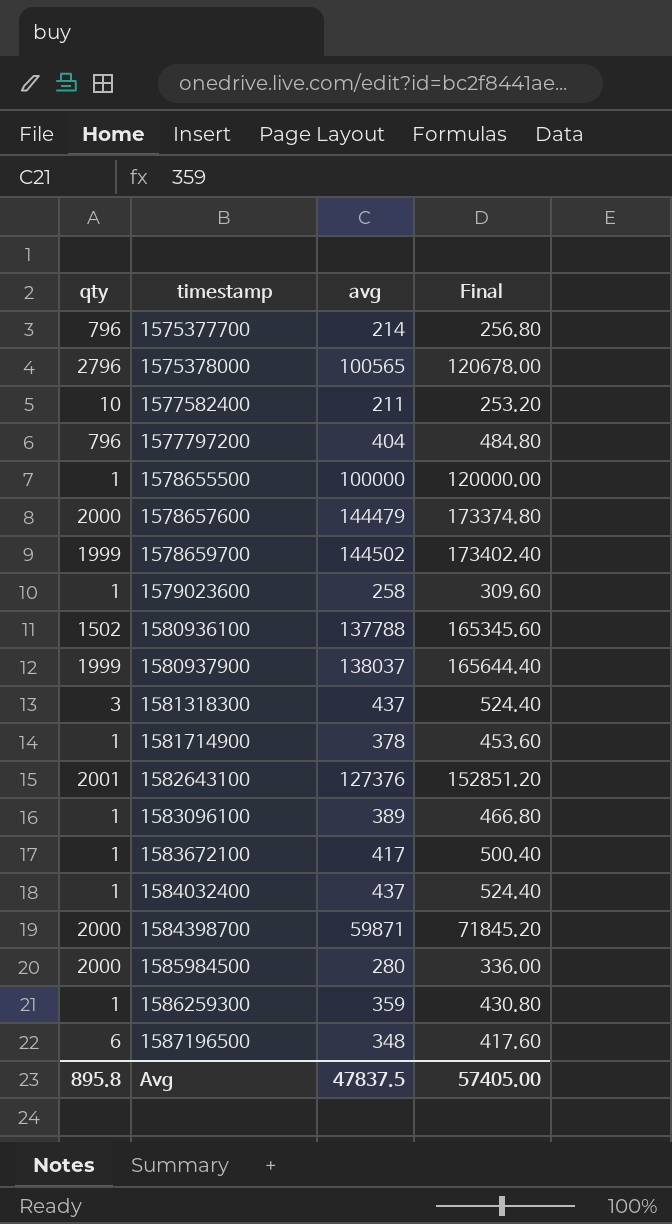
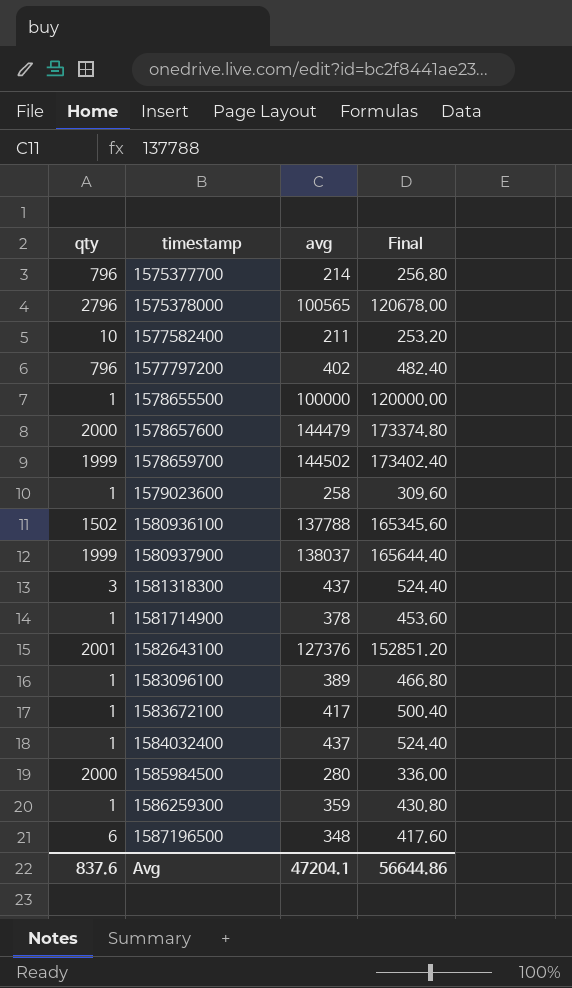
row 1584398700: 2000 | 59871 | 71845.20 -> none
1577797200 | avg: 404 -> 402
1577797200 | Final: 484.80 -> 482.40
Avg | qty: 895.8 -> 837.6
Avg | avg: 47837.5 -> 47204.1
Avg | Final: 57405.00 -> 56644.86

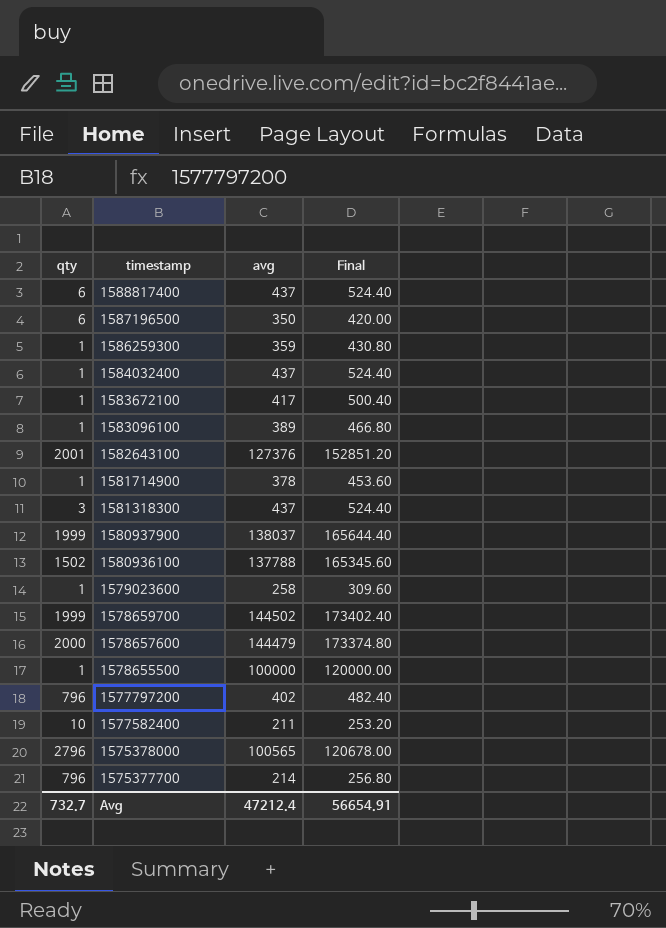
row order: timestamp ascending -> timestamp descending
row 1585984500: 2000 | 280 | 336.00 -> none
row 1588817400: none -> 6 | 437 | 524.40
1587196500 | avg: 348 -> 350
1587196500 | Final: 417.60 -> 420.00
Avg | qty: 837.6 -> 732.7
Avg | avg: 47204.1 -> 47212.4
Avg | Final: 56644.86 -> 56654.91

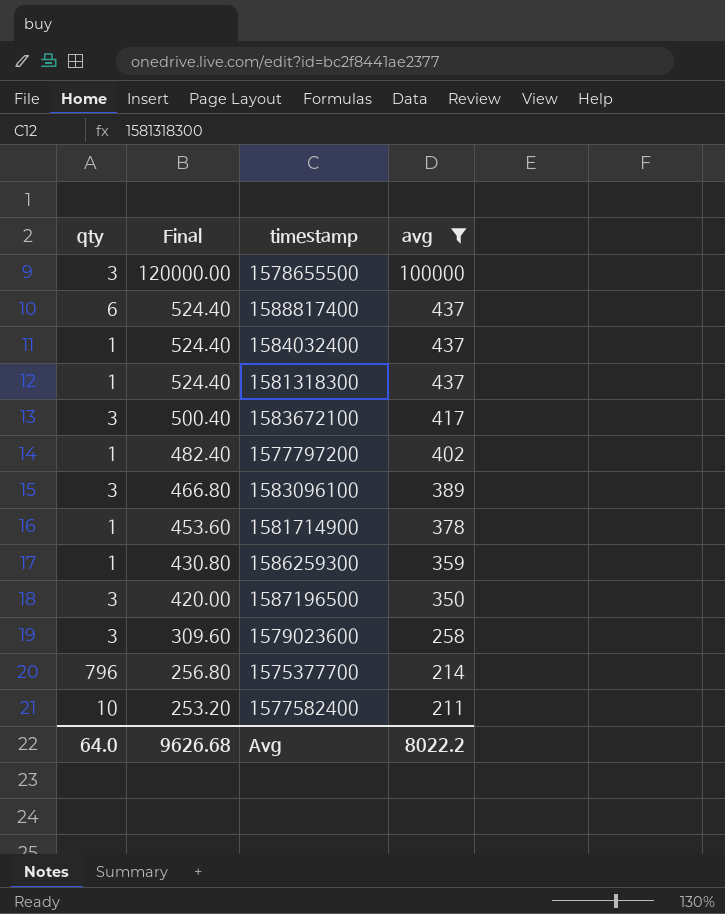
filter: none -> avg <= 100000
row order: timestamp descending -> Final descending
column Final | position: 4 -> 2
1578655500 | qty: 1 -> 3
1581318300 | qty: 3 -> 1
1583672100 | qty: 1 -> 3
1577797200 | qty: 796 -> 1
1583096100 | qty: 1 -> 3
1587196500 | qty: 6 -> 3
1579023600 | qty: 1 -> 3
Avg | qty: 732.7 -> 64.0
Avg | Final: 56654.91 -> 9626.68
Avg | avg: 47212.4 -> 8022.2

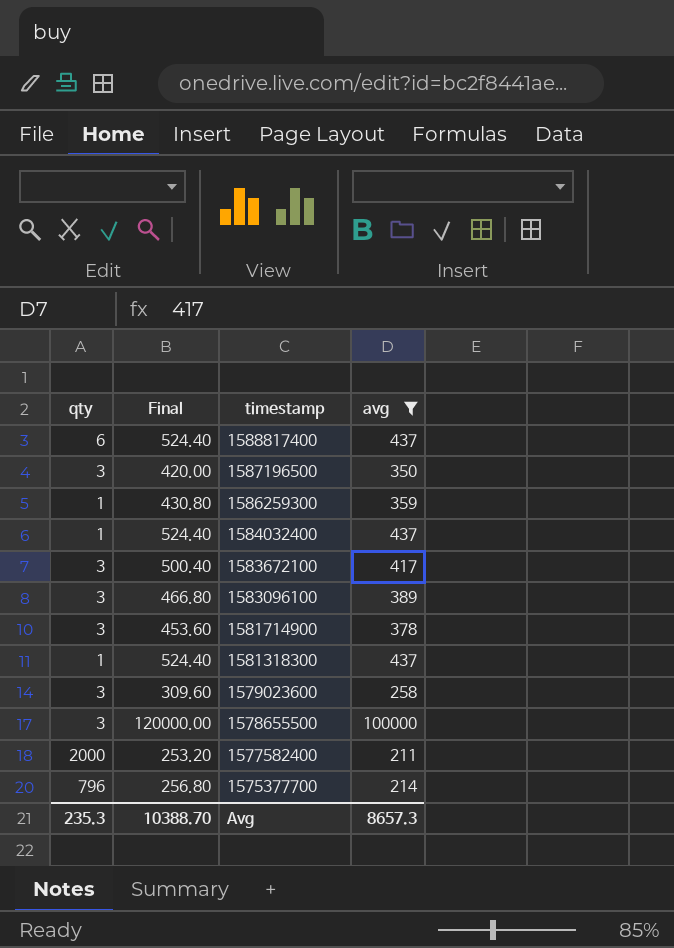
row order: Final descending -> timestamp descending
row 1577797200: 1 | 482.40 | 402 -> none
1581714900 | qty: 1 -> 3
1577582400 | qty: 10 -> 2000
Avg | qty: 64.0 -> 235.3
Avg | Final: 9626.68 -> 10388.70
Avg | avg: 8022.2 -> 8657.3

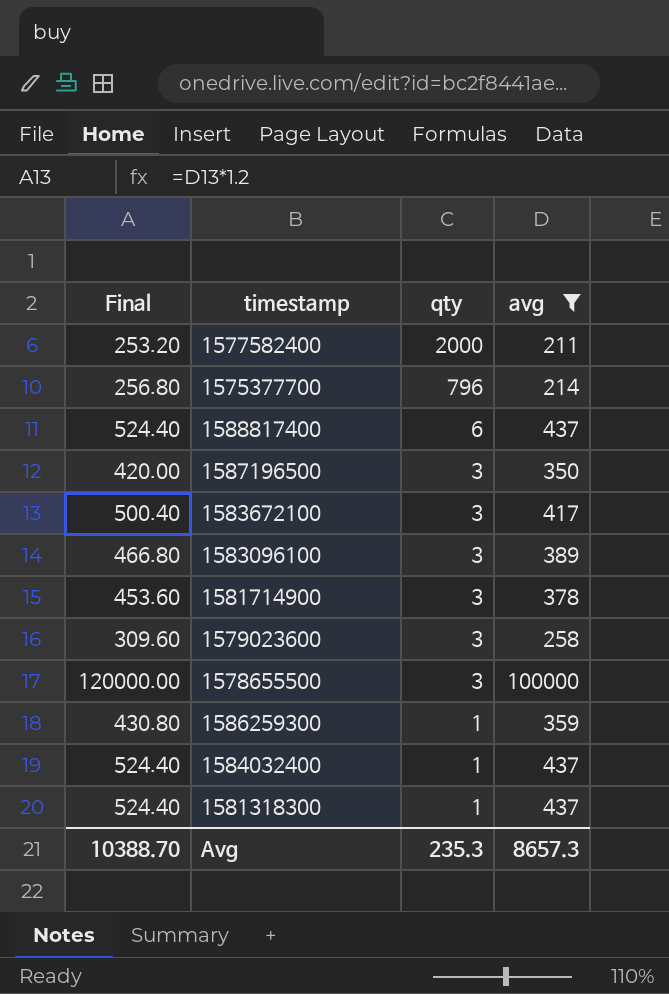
row order: timestamp descending -> qty descending
column qty | position: 1 -> 3

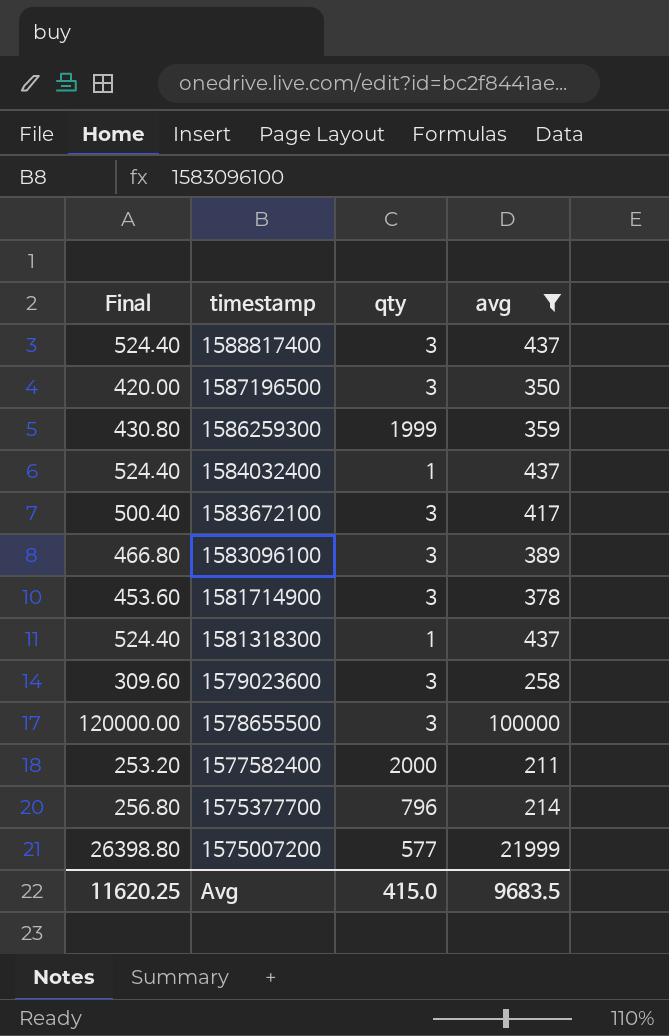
row order: qty descending -> timestamp descending
1588817400 | qty: 6 -> 3
1586259300 | qty: 1 -> 1999
row 1575007200: none -> 26398.80 | 577 | 21999
Avg | Final: 10388.70 -> 11620.25
Avg | qty: 235.3 -> 415.0
Avg | avg: 8657.3 -> 9683.5

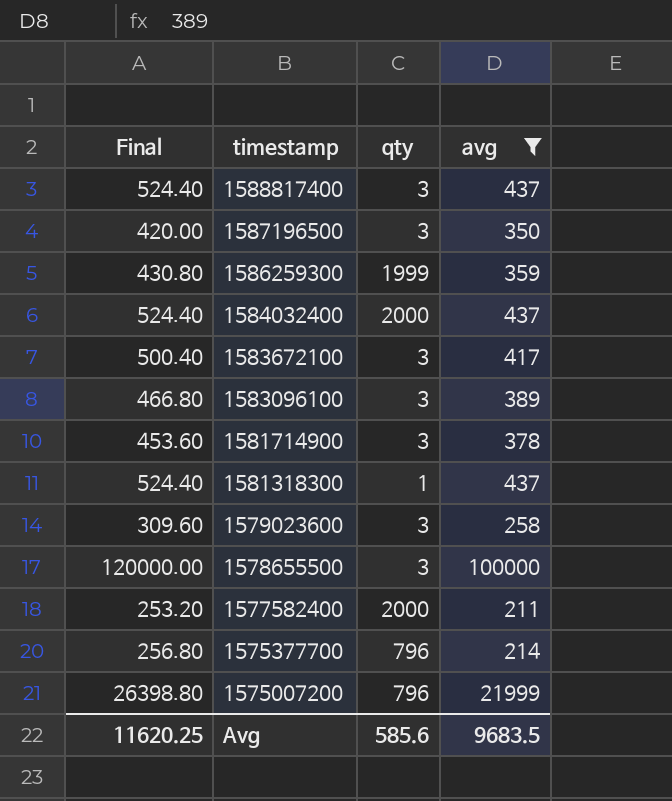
1584032400 | qty: 1 -> 2000
1575007200 | qty: 577 -> 796
Avg | qty: 415.0 -> 585.6

